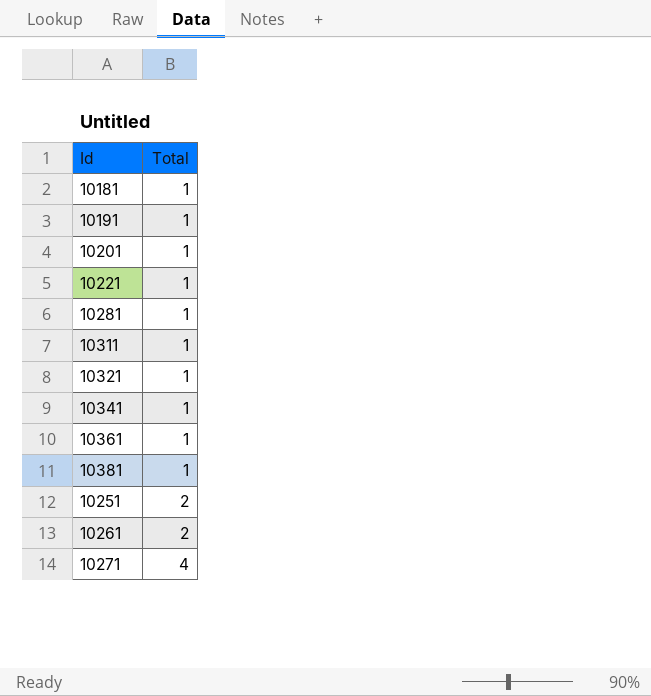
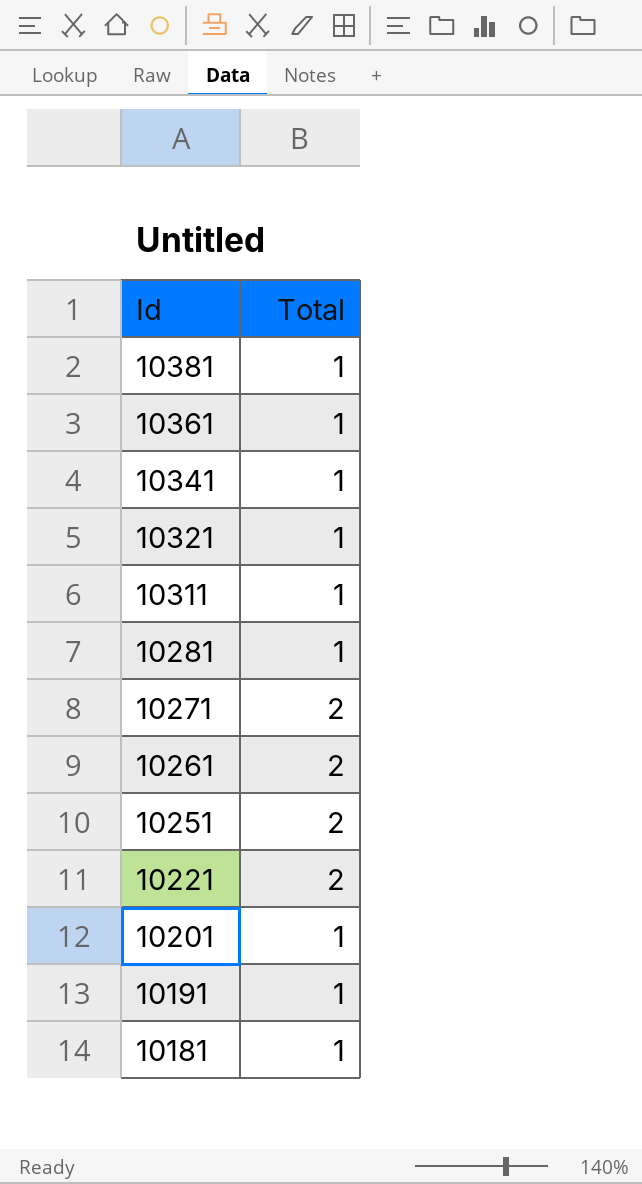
row order: Total ascending -> Id descending
10271 | Total: 4 -> 2
10221 | Total: 1 -> 2

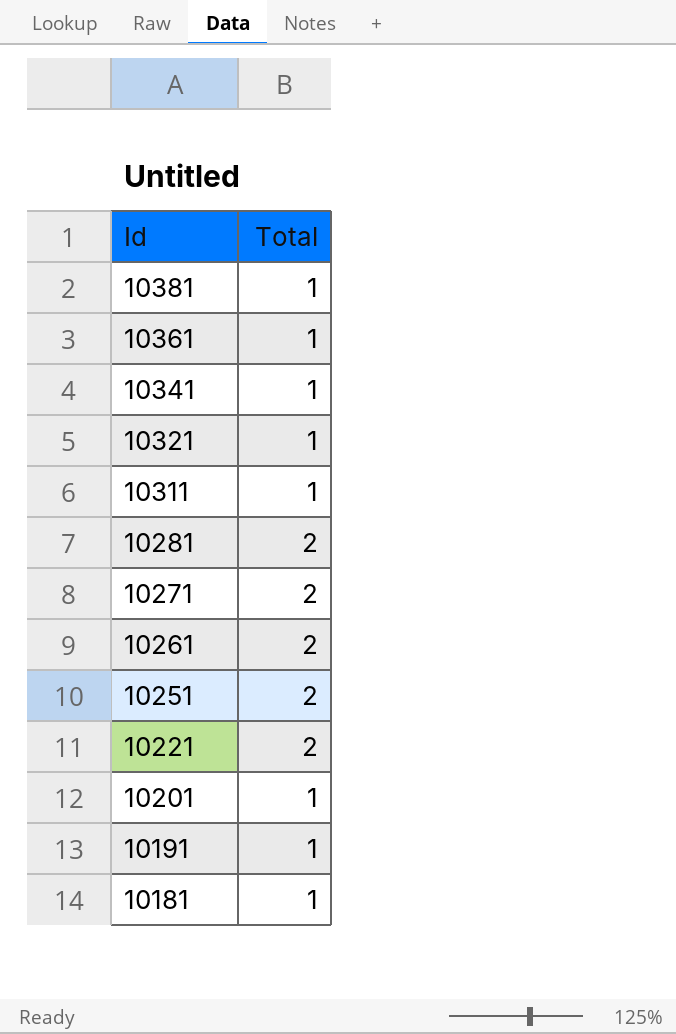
10281 | Total: 1 -> 2

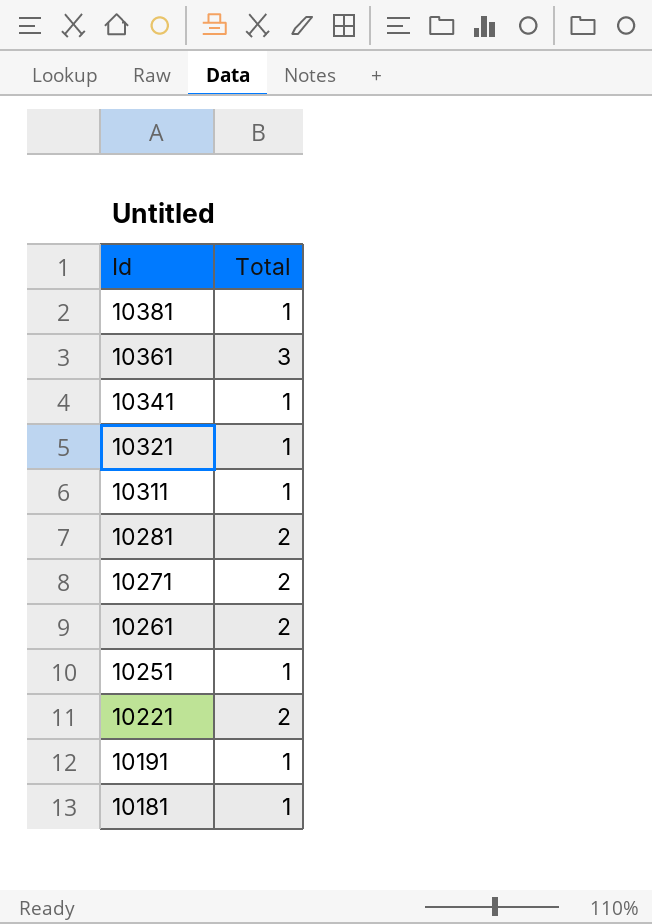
row 10201: 1 -> none
10361 | Total: 1 -> 3
10251 | Total: 2 -> 1

